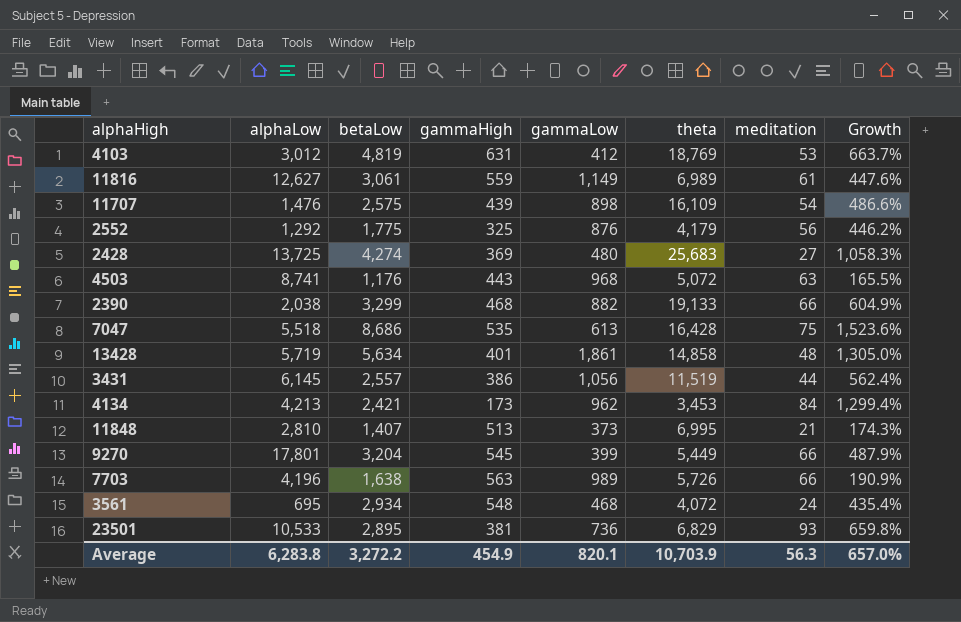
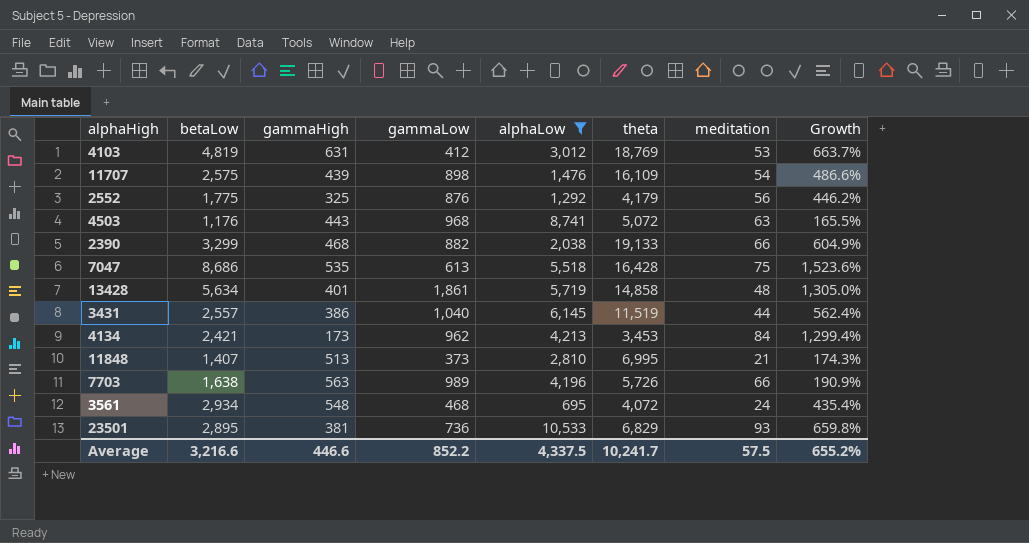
filter: none -> alphaLow <= 10,533
column alphaLow | position: 2 -> 5
3431 | gammaLow: 1,056 -> 1,040
Average | betaLow: 3,272.2 -> 3,216.6
Average | gammaHigh: 454.9 -> 446.6
Average | gammaLow: 820.1 -> 852.2
Average | alphaLow: 6,283.8 -> 4,337.5
Average | theta: 10,703.9 -> 10,241.7
Average | meditation: 56.3 -> 57.5
Average | Growth: 657.0% -> 655.2%

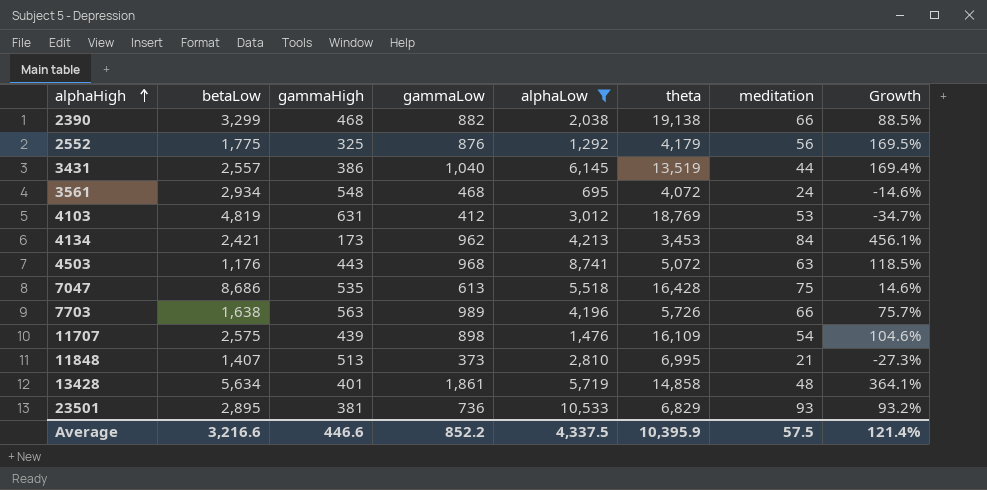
row order: none -> alphaHigh ascending
column Growth | formula: ([betaLow] - [gammaHigh]) / [gammaHigh] -> ([gammaLow] - [gammaHigh]) / [gammaHigh]
2390 | theta: 19,133 -> 19,138
3431 | theta: 11,519 -> 13,519
Average | theta: 10,241.7 -> 10,395.9
Average | Growth: 655.2% -> 121.4%

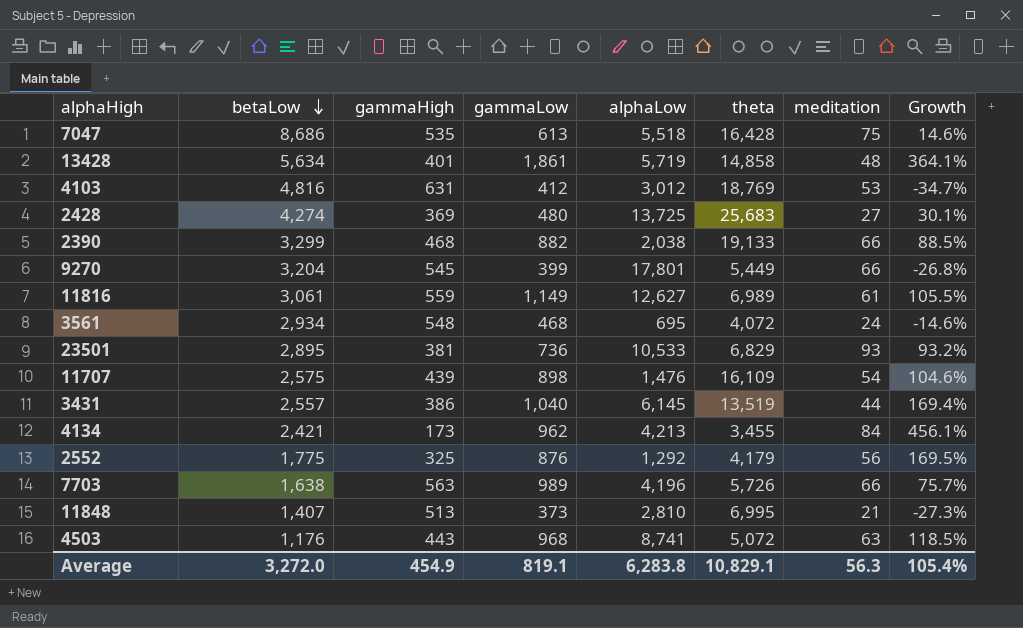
filter: alphaLow <= 10,533 -> none
row order: alphaHigh ascending -> betaLow descending
4103 | betaLow: 4,819 -> 4,816
2390 | theta: 19,138 -> 19,133
4134 | theta: 3,453 -> 3,455
Average | betaLow: 3,216.6 -> 3,272.0
Average | gammaHigh: 446.6 -> 454.9
Average | gammaLow: 852.2 -> 819.1
Average | alphaLow: 4,337.5 -> 6,283.8
Average | theta: 10,395.9 -> 10,829.1
Average | meditation: 57.5 -> 56.3
Average | Growth: 121.4% -> 105.4%

